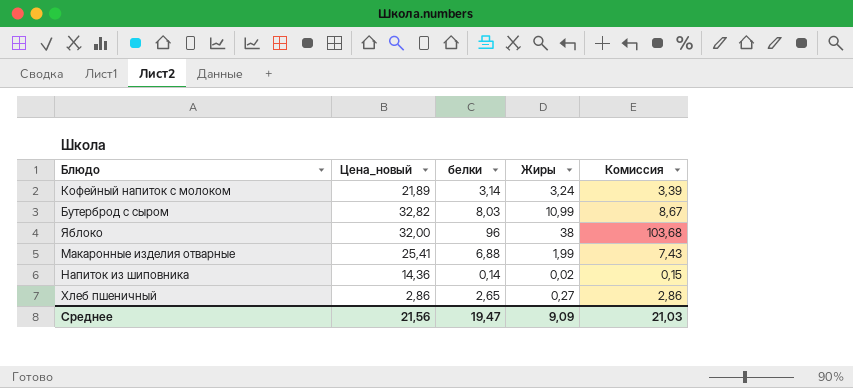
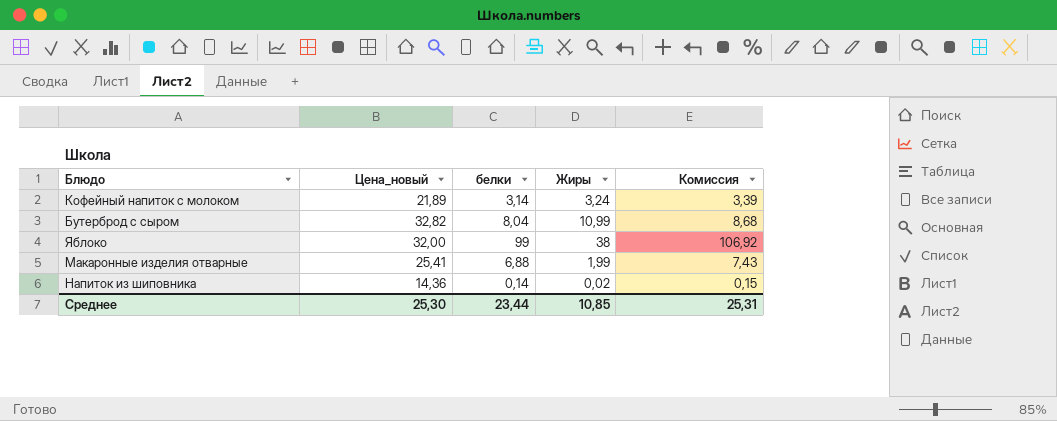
row Хлеб пшеничный: 2,86 | 2,65 | 0,27 | 2,86 -> none
Бутерброд с сыром | белки: 8,03 -> 8,04
Бутерброд с сыром | Комиссия: 8,67 -> 8,68
Яблоко | белки: 96 -> 99
Яблоко | Комиссия: 103,68 -> 106,92
Среднее | Цена_новый: 21,56 -> 25,30
Среднее | белки: 19,47 -> 23,44
Среднее | Жиры: 9,09 -> 10,85
Среднее | Комиссия: 21,03 -> 25,31

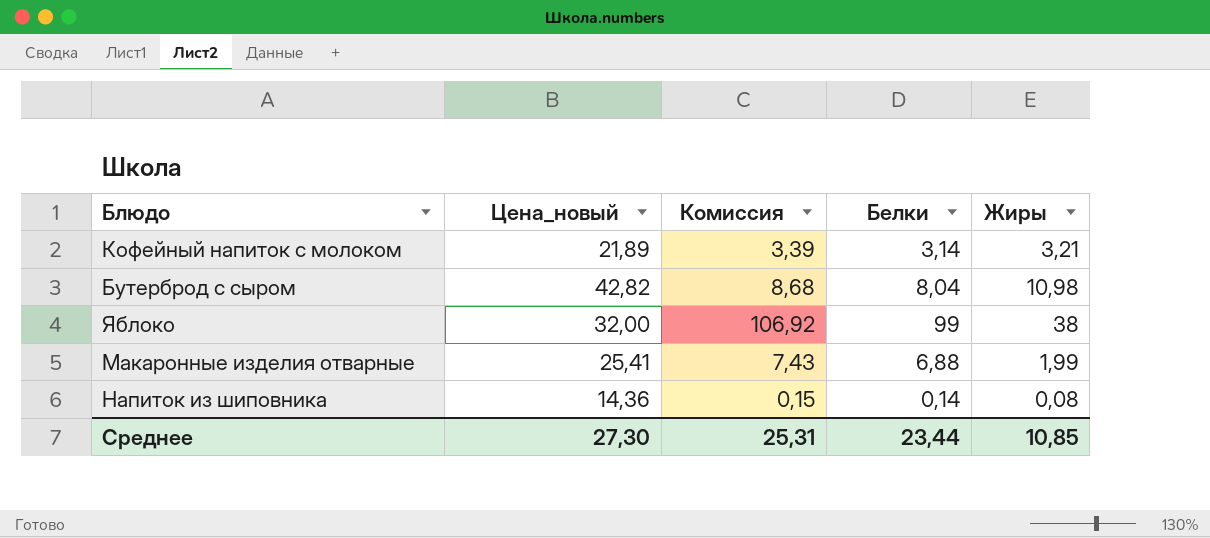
column Комиссия | position: 5 -> 3
column name: белки -> Белки
Кофейный напиток с молоком | Жиры: 3,24 -> 3,21
Бутерброд с сыром | Цена_новый: 32,82 -> 42,82
Бутерброд с сыром | Жиры: 10,99 -> 10,98
Напиток из шиповника | Жиры: 0,02 -> 0,08
Среднее | Цена_новый: 25,30 -> 27,30

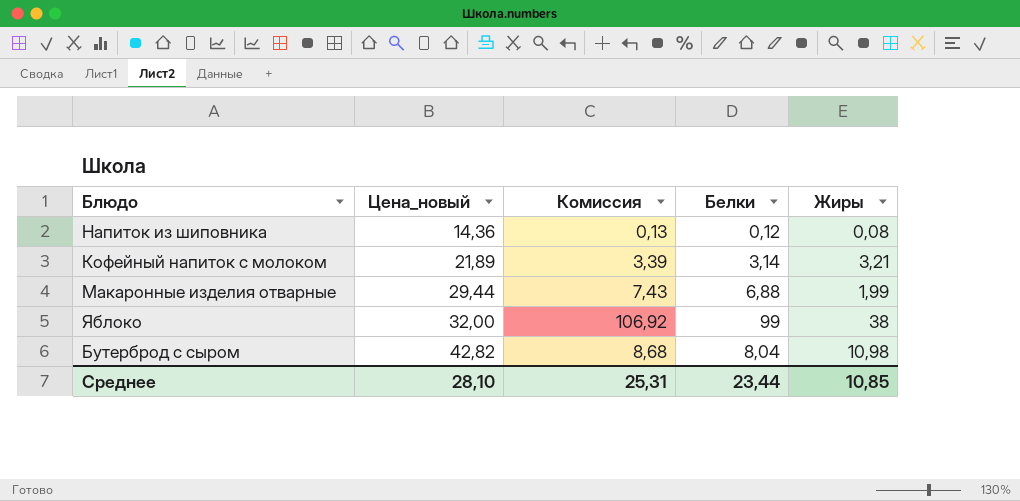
row order: none -> Цена_новый ascending
Напиток из шиповника | Комиссия: 0,15 -> 0,13
Напиток из шиповника | Белки: 0,14 -> 0,12
Макаронные изделия отварные | Цена_новый: 25,41 -> 29,44
Среднее | Цена_новый: 27,30 -> 28,10

